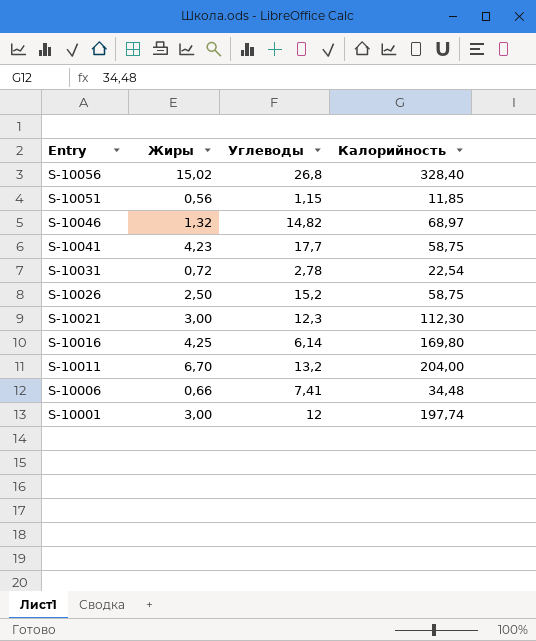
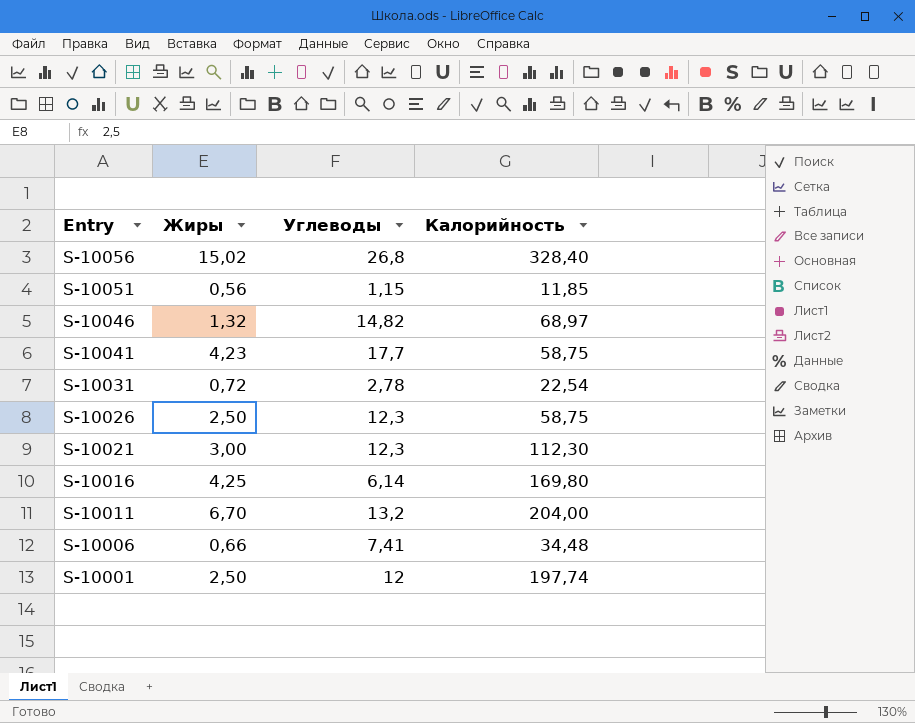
S-10026 | Углеводы: 15,2 -> 12,3
S-10001 | Жиры: 3,00 -> 2,50

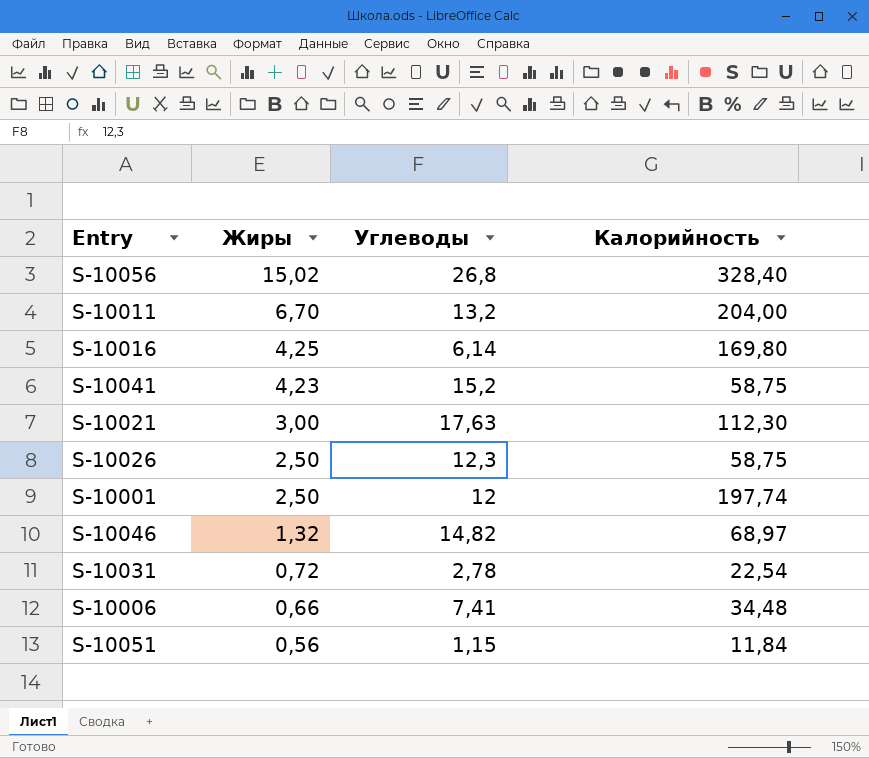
row order: Entry descending -> Жиры descending
S-10041 | Углеводы: 17,7 -> 15,2
S-10021 | Углеводы: 12,3 -> 17,63
S-10051 | Калорийность: 11,85 -> 11,84

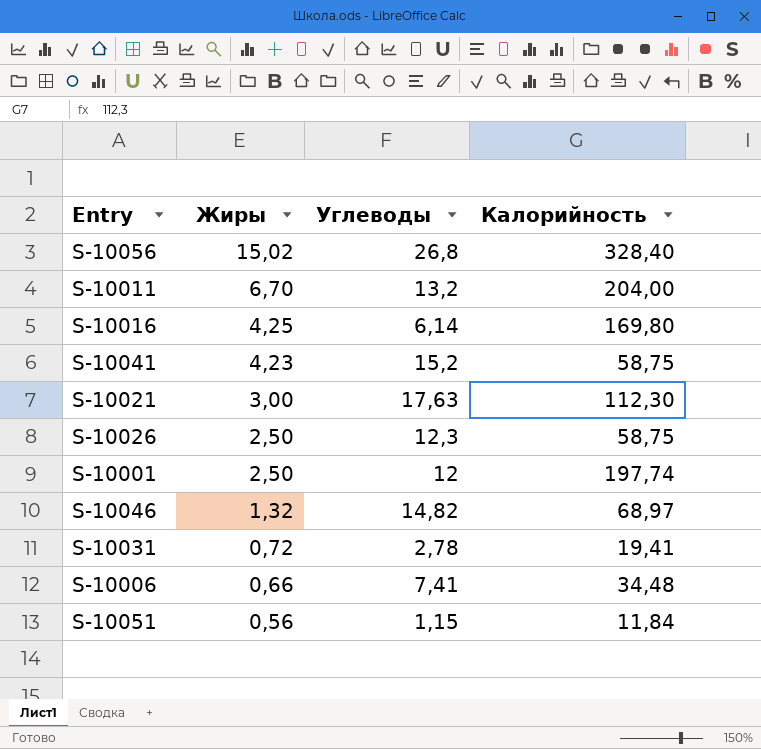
S-10031 | Калорийность: 22,54 -> 19,41

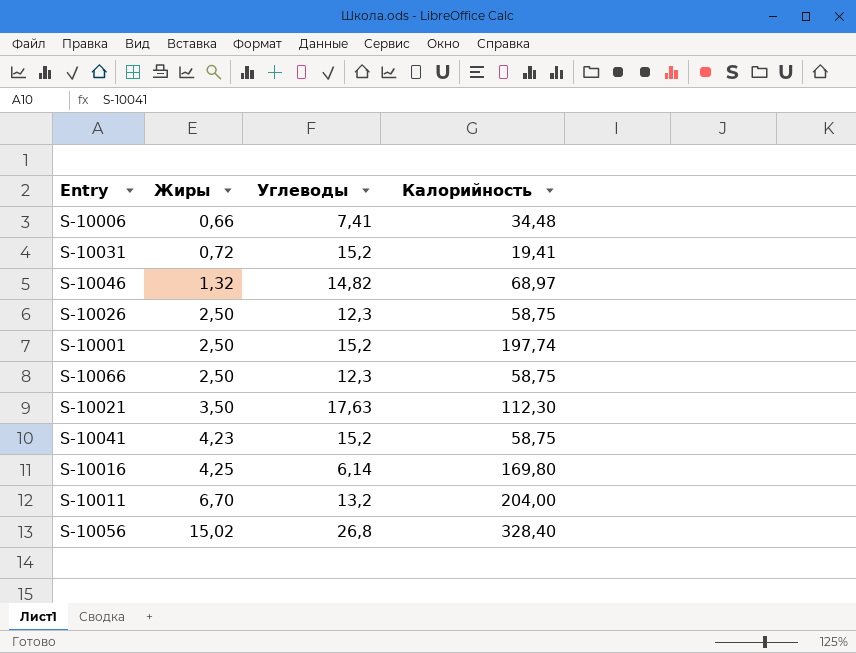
row order: Жиры descending -> Жиры ascending
row S-10051: 0,56 | 1,15 | 11,84 -> none
S-10031 | Углеводы: 2,78 -> 15,2
S-10001 | Углеводы: 12 -> 15,2
row S-10066: none -> 2,50 | 12,3 | 58,75
S-10021 | Жиры: 3,00 -> 3,50

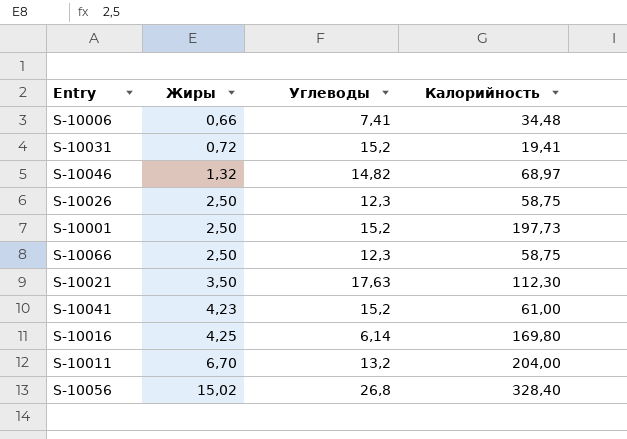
S-10001 | Калорийность: 197,74 -> 197,73
S-10041 | Калорийность: 58,75 -> 61,00

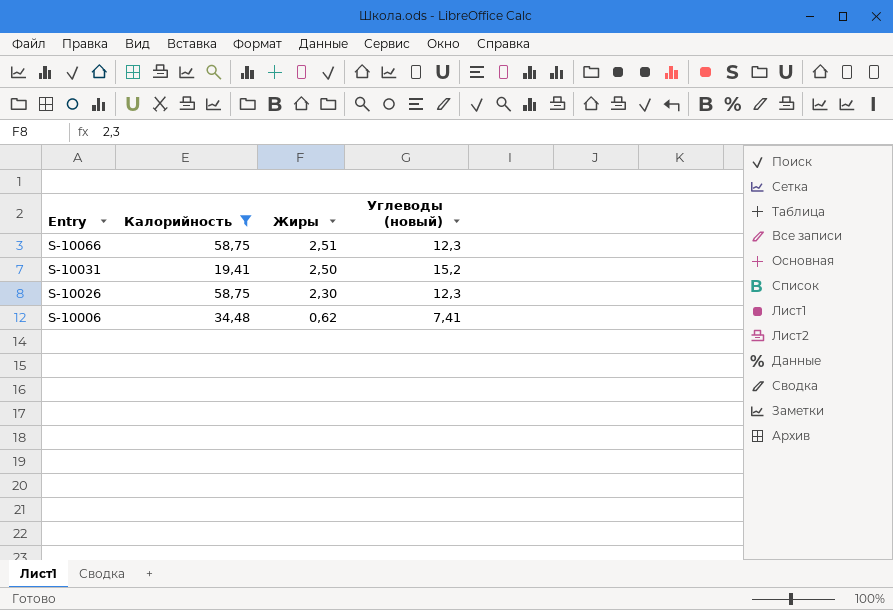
filter: none -> Калорийность <= 58,75
row order: Жиры ascending -> Entry descending
column Калорийность | position: 4 -> 2
column name: Углеводы -> Углеводы (новый)
S-10066 | Жиры: 2,50 -> 2,51
S-10031 | Жиры: 0,72 -> 2,50
S-10026 | Жиры: 2,50 -> 2,30
S-10006 | Жиры: 0,66 -> 0,62

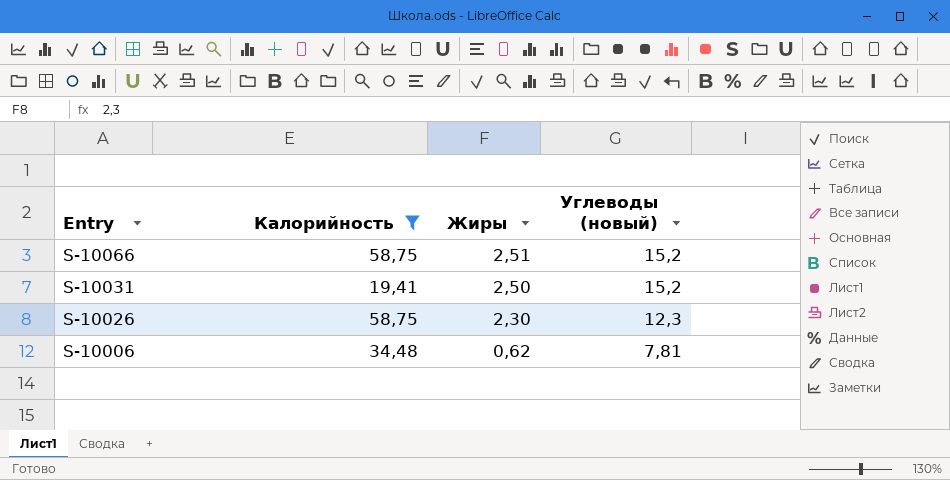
S-10066 | Углеводы (новый): 12,3 -> 15,2
S-10006 | Углеводы (новый): 7,41 -> 7,81

